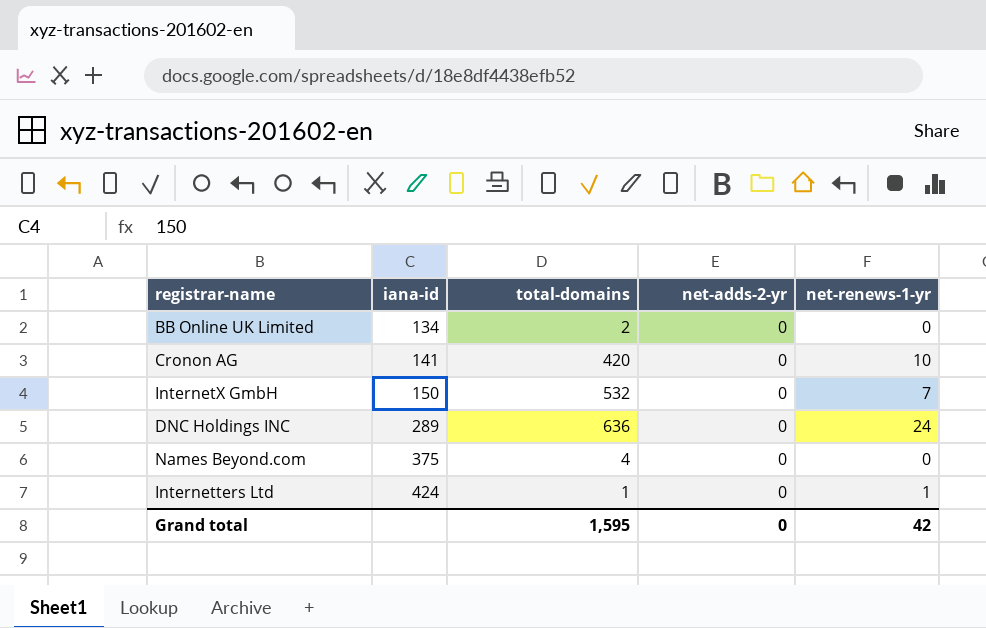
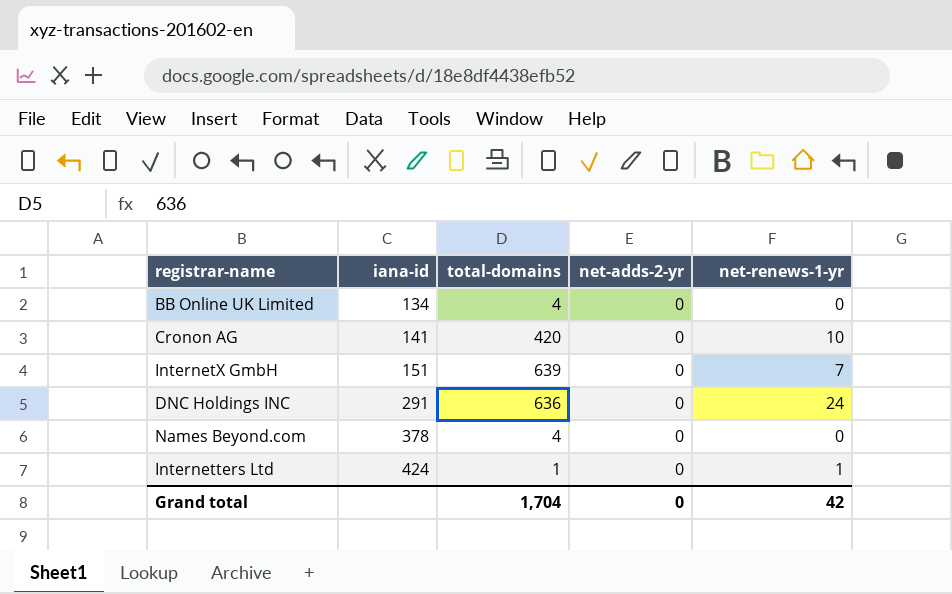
BB Online UK Limited | total-domains: 2 -> 4
InternetX GmbH | iana-id: 150 -> 151
InternetX GmbH | total-domains: 532 -> 639
DNC Holdings INC | iana-id: 289 -> 291
Names Beyond.com | iana-id: 375 -> 378
Grand total | total-domains: 1,595 -> 1,704

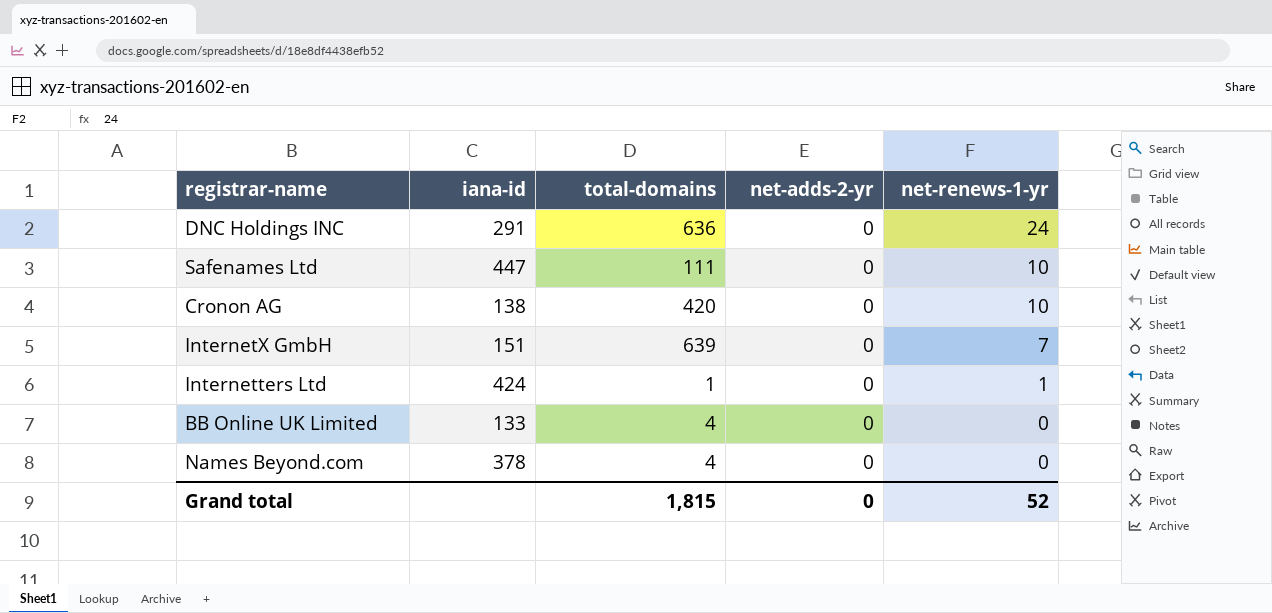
row order: iana-id ascending -> net-renews-1-yr descending
row Safenames Ltd: none -> 447 | 111 | 0 | 10
Cronon AG | iana-id: 141 -> 138
BB Online UK Limited | iana-id: 134 -> 133
Grand total | total-domains: 1,704 -> 1,815
Grand total | net-renews-1-yr: 42 -> 52

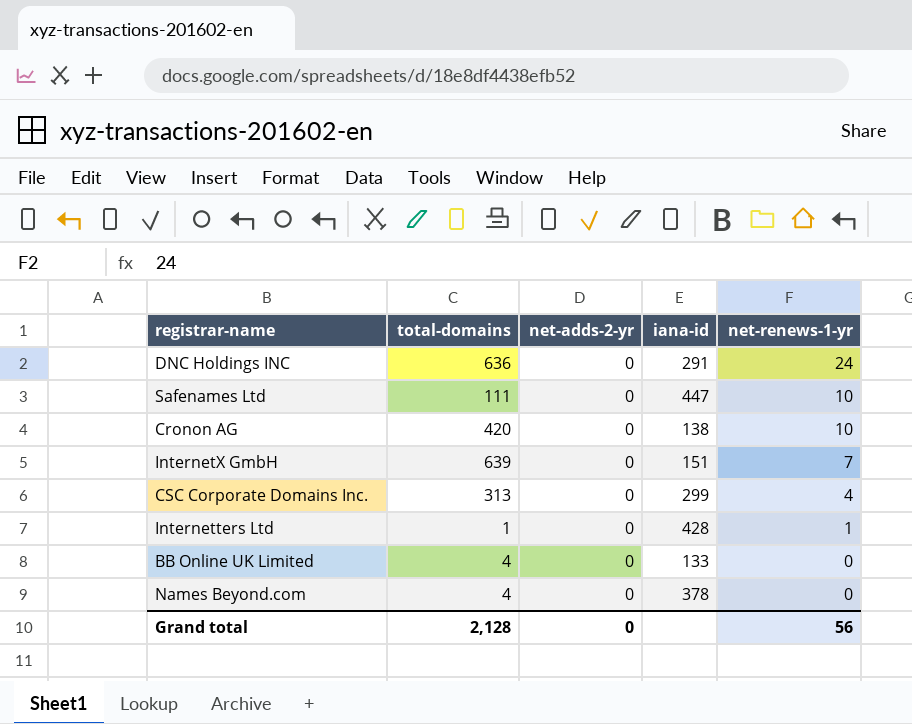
column iana-id | position: 2 -> 4
row CSC Corporate Domains Inc.: none -> 313 | 0 | 299 | 4
Internetters Ltd | iana-id: 424 -> 428
Grand total | total-domains: 1,815 -> 2,128
Grand total | net-renews-1-yr: 52 -> 56

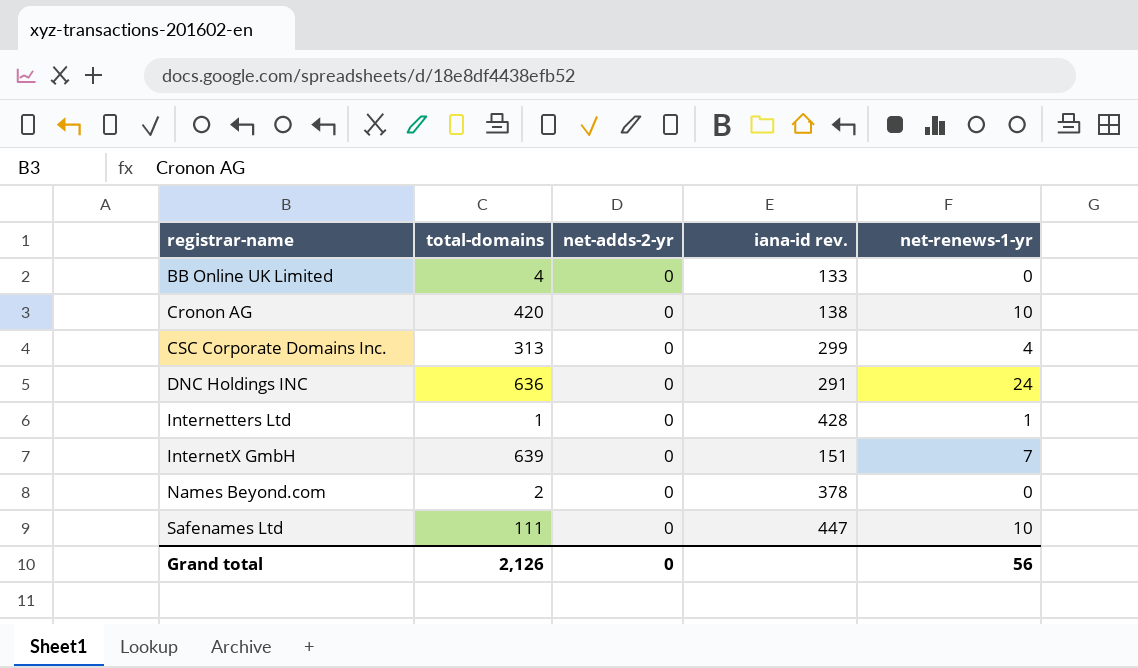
row order: net-renews-1-yr descending -> registrar-name ascending
column name: iana-id -> iana-id rev.
Names Beyond.com | total-domains: 4 -> 2
Grand total | total-domains: 2,128 -> 2,126

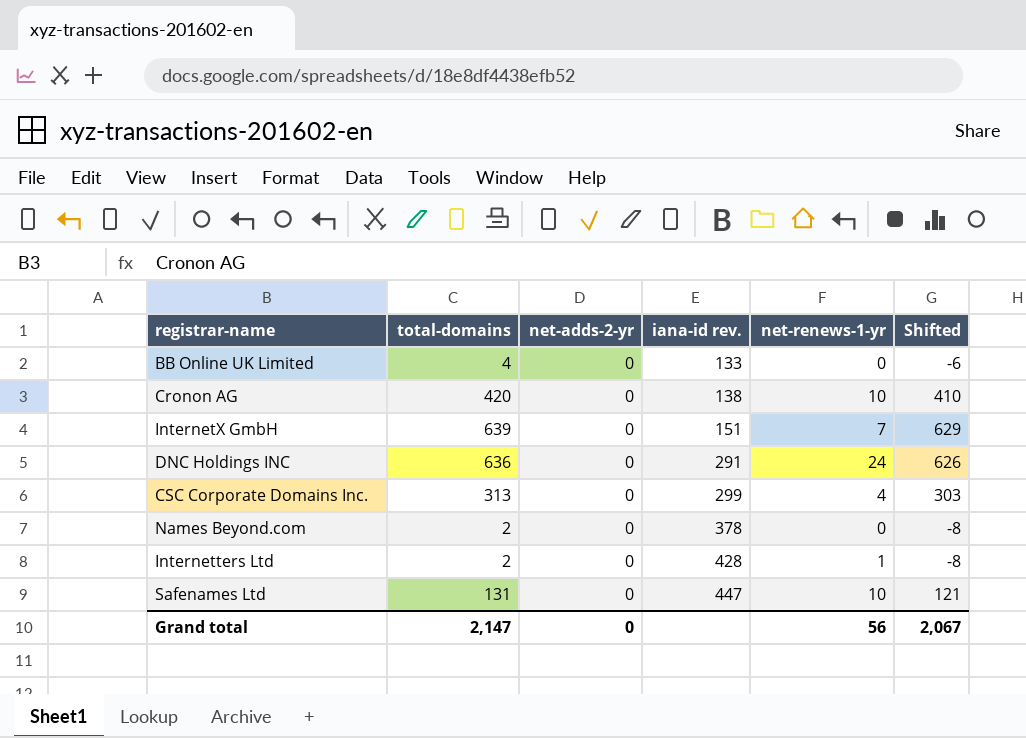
row order: registrar-name ascending -> iana-id rev. ascending
column Shifted | formula: none -> [total-domains] - 10
Internetters Ltd | total-domains: 1 -> 2
Safenames Ltd | total-domains: 111 -> 131
Grand total | total-domains: 2,126 -> 2,147

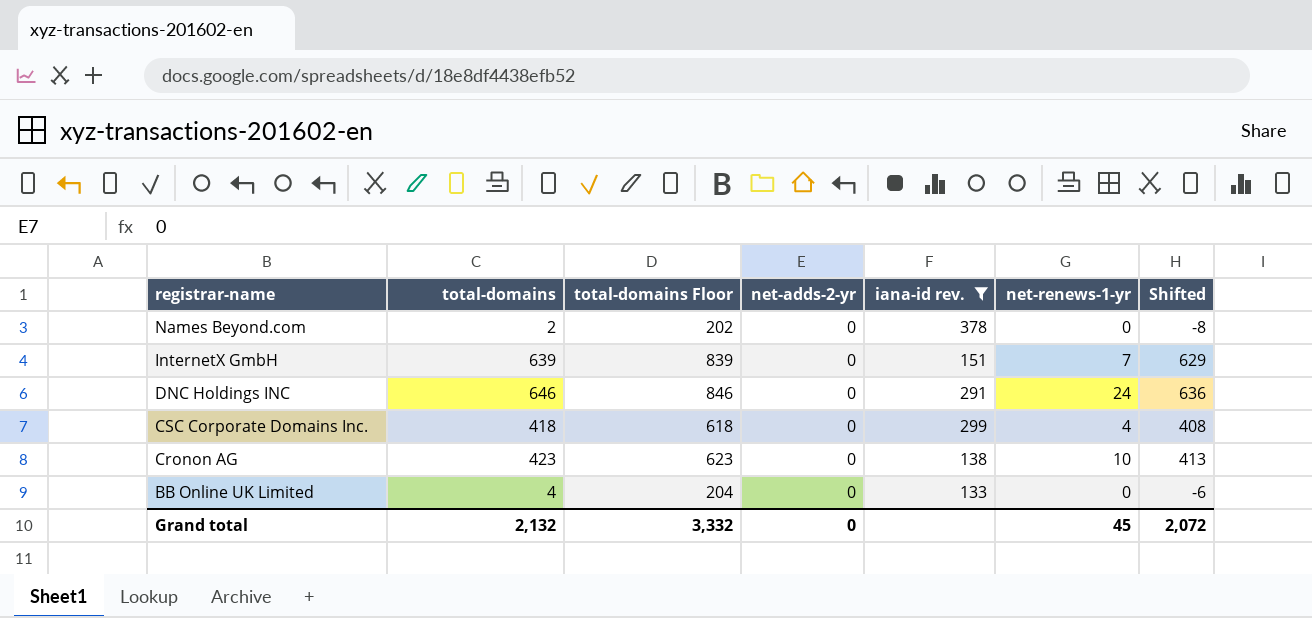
filter: none -> iana-id rev. <= 378
row order: iana-id rev. ascending -> registrar-name descending
column total-domains Floor | formula: none -> [total-domains] + 200
DNC Holdings INC | total-domains: 636 -> 646
DNC Holdings INC | Shifted: 626 -> 636
CSC Corporate Domains Inc. | total-domains: 313 -> 418
CSC Corporate Domains Inc. | Shifted: 303 -> 408
Cronon AG | total-domains: 420 -> 423
Cronon AG | Shifted: 410 -> 413
Grand total | total-domains: 2,147 -> 2,132
Grand total | net-renews-1-yr: 56 -> 45
Grand total | Shifted: 2,067 -> 2,072

